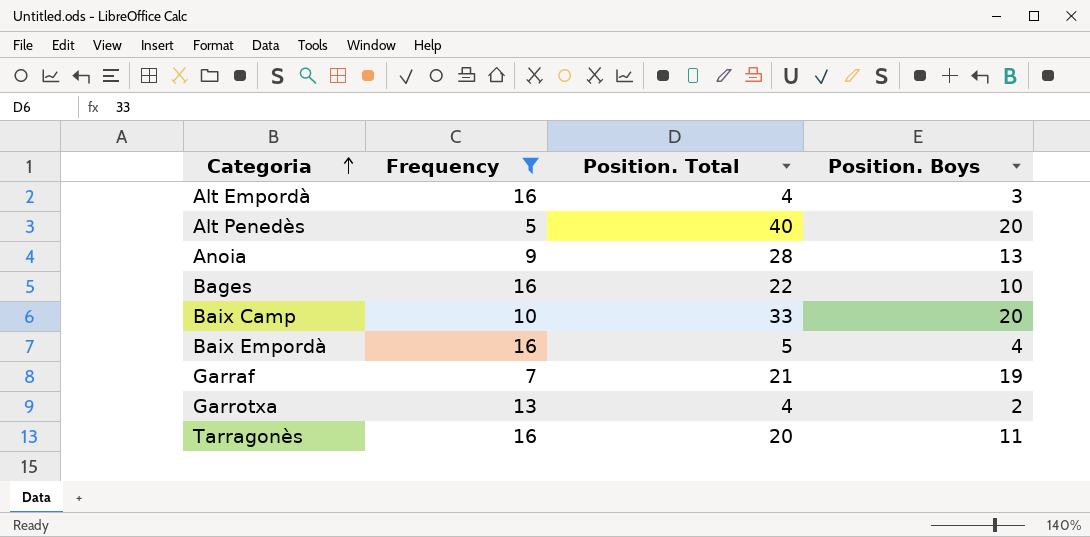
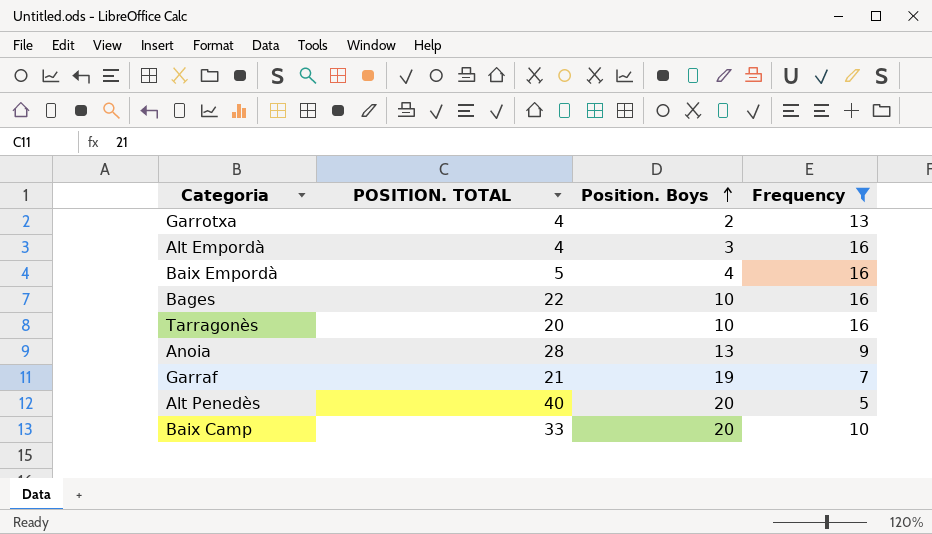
row order: Categoria ascending -> Position. Boys ascending
column name: Position. Total -> POSITION. TOTAL
column Frequency | position: 2 -> 4
Tarragonès | Position. Boys: 11 -> 10

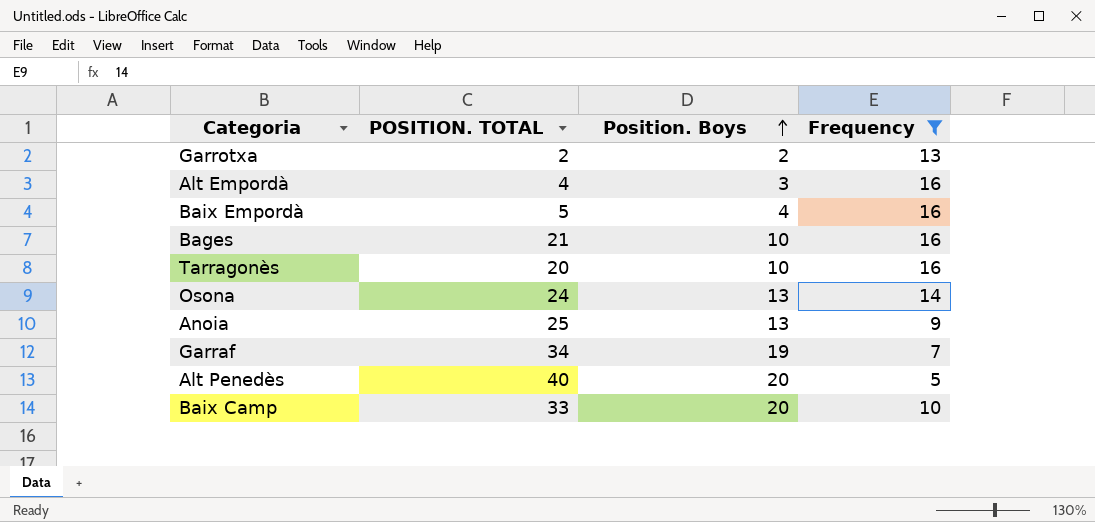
Garrotxa | POSITION. TOTAL: 4 -> 2
Bages | POSITION. TOTAL: 22 -> 21
row Osona: none -> 24 | 13 | 14
Anoia | POSITION. TOTAL: 28 -> 25
Garraf | POSITION. TOTAL: 21 -> 34

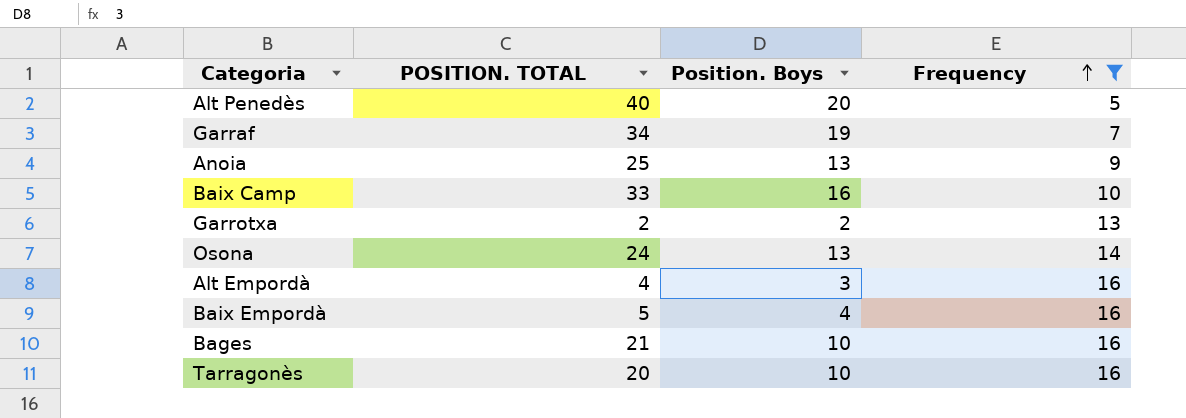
row order: Position. Boys ascending -> Frequency ascending
Baix Camp | Position. Boys: 20 -> 16

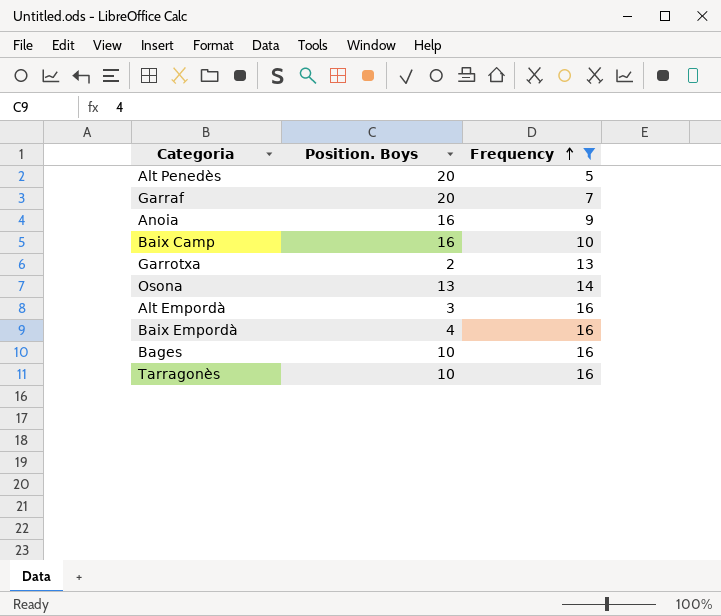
column POSITION. TOTAL | position: 2 -> none
Garraf | Position. Boys: 19 -> 20
Anoia | Position. Boys: 13 -> 16

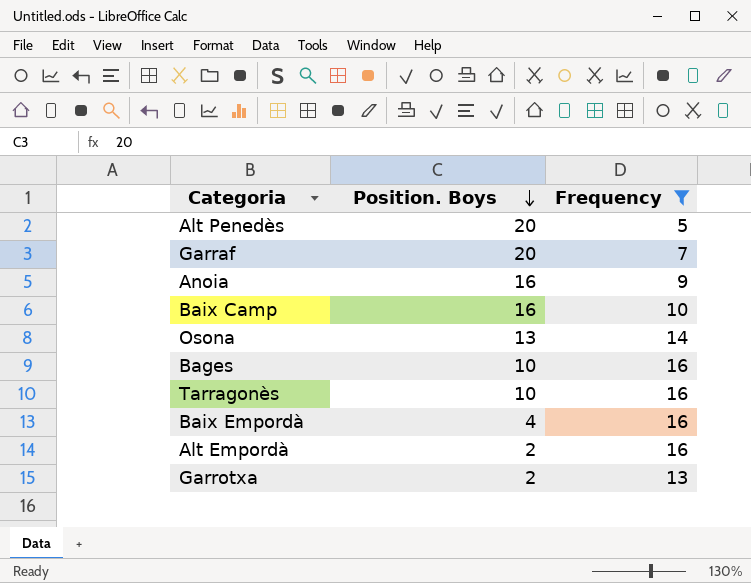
row order: Frequency ascending -> Position. Boys descending
Alt Empordà | Position. Boys: 3 -> 2

